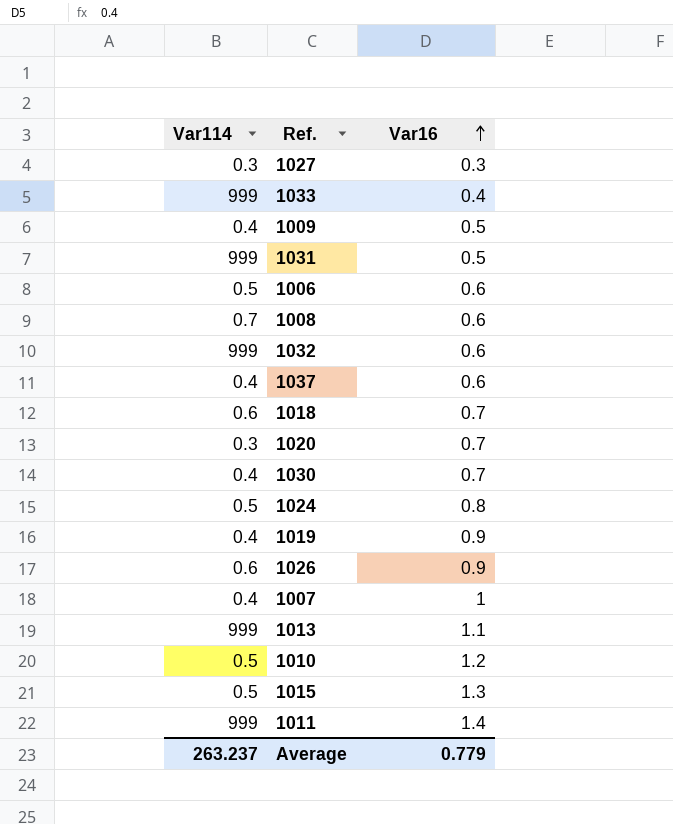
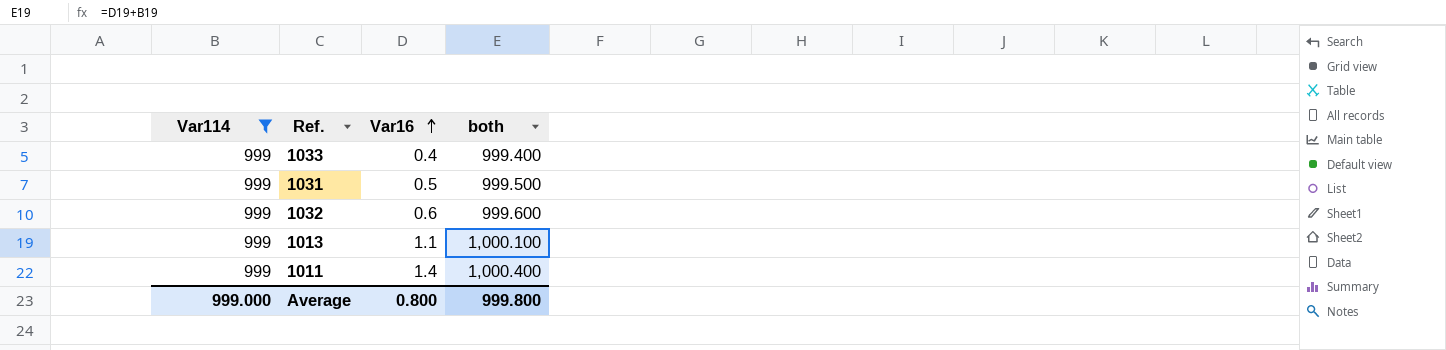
filter: none -> Var114 = 999
column both | formula: none -> [Var114] + [Var16]
Average | Var114: 263.237 -> 999.000
Average | Var16: 0.779 -> 0.800

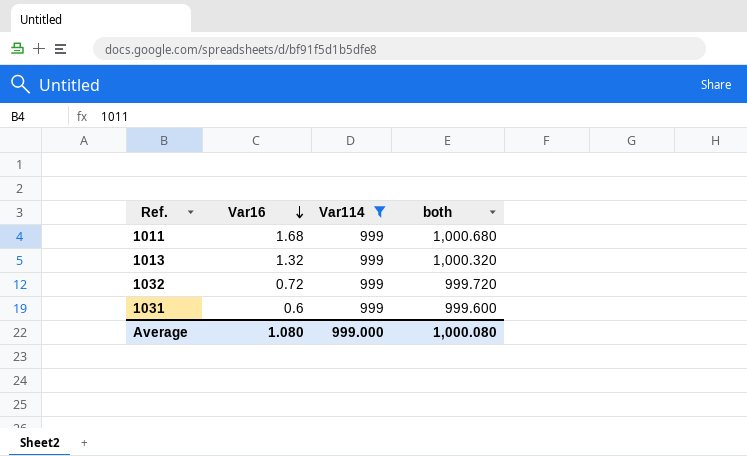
row order: Var16 ascending -> Var16 descending
column Var114 | position: 1 -> 3
row 1033: 999 | 0.4 | 999.400 -> none
1011 | Var16: 1.4 -> 1.68
1011 | both: 1,000.400 -> 1,000.680
1013 | Var16: 1.1 -> 1.32
1013 | both: 1,000.100 -> 1,000.320
1032 | Var16: 0.6 -> 0.72
1032 | both: 999.600 -> 999.720
1031 | Var16: 0.5 -> 0.6
1031 | both: 999.500 -> 999.600
Average | Var16: 0.800 -> 1.080
Average | both: 999.800 -> 1,000.080

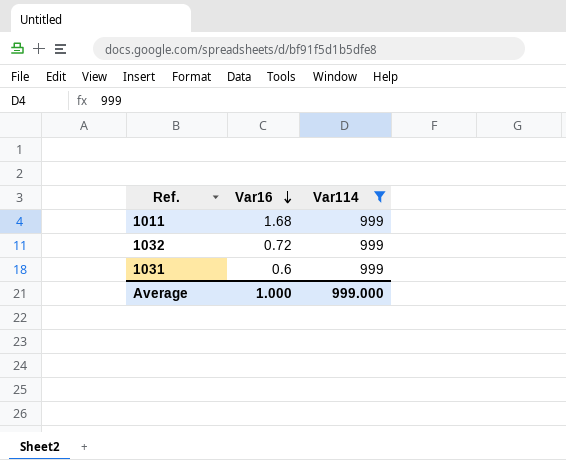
column both | formula: [Var16] + [Var114] -> none
row 1013: 1.32 | 999 | 1,000.320 -> none
Average | Var16: 1.080 -> 1.000

